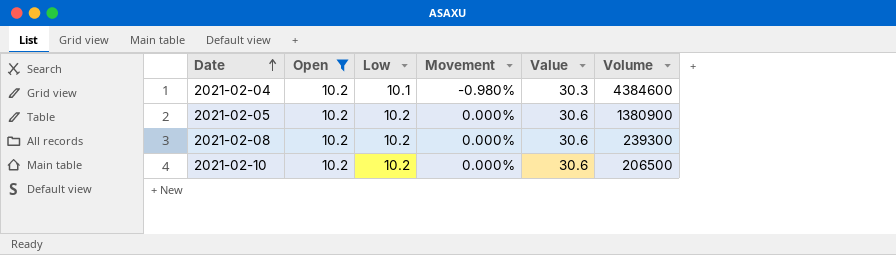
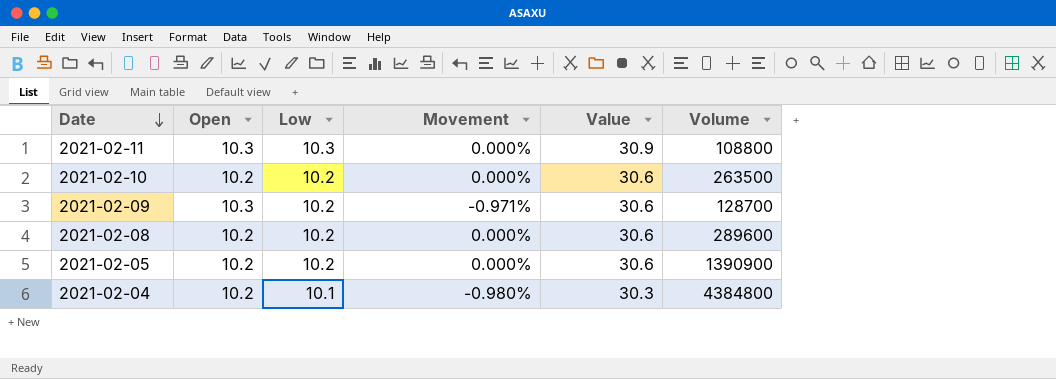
filter: Open = 10.2 -> none
row order: Date ascending -> Date descending
2021-02-10 | Volume: 206500 -> 263500
2021-02-08 | Volume: 239300 -> 289600
2021-02-05 | Volume: 1380900 -> 1390900
2021-02-04 | Volume: 4384600 -> 4384800

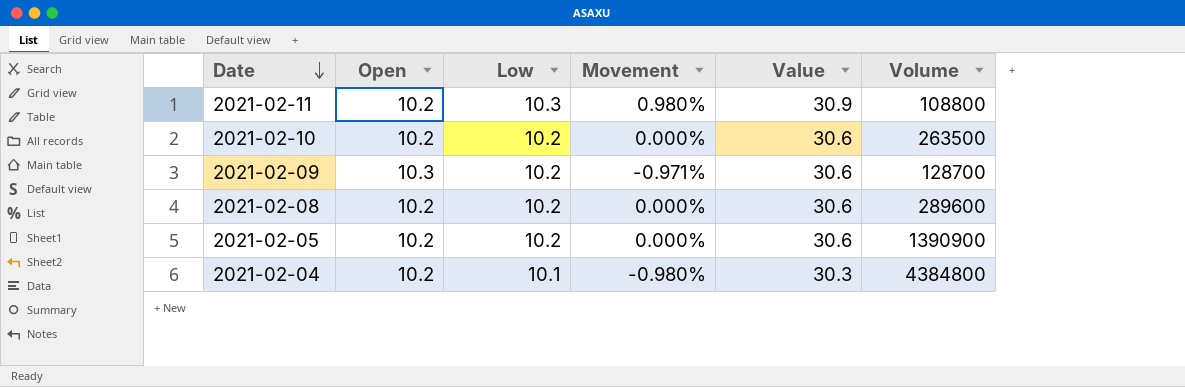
2021-02-11 | Open: 10.3 -> 10.2
2021-02-11 | Movement: 0.000% -> 0.980%

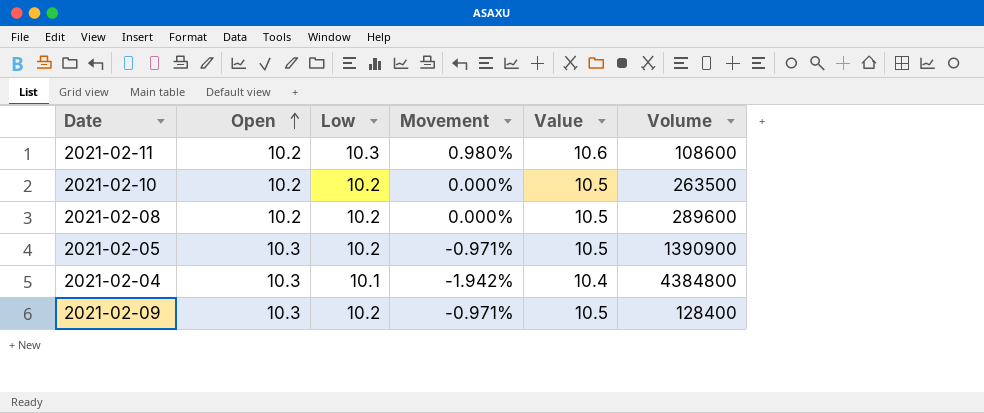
row order: Date descending -> Open ascending
column Value | formula: [Low] * 3 -> [Low] * 1.03
2021-02-11 | Volume: 108800 -> 108600
2021-02-05 | Open: 10.2 -> 10.3
2021-02-05 | Movement: 0.000% -> -0.971%
2021-02-04 | Open: 10.2 -> 10.3
2021-02-04 | Movement: -0.980% -> -1.942%
2021-02-09 | Volume: 128700 -> 128400

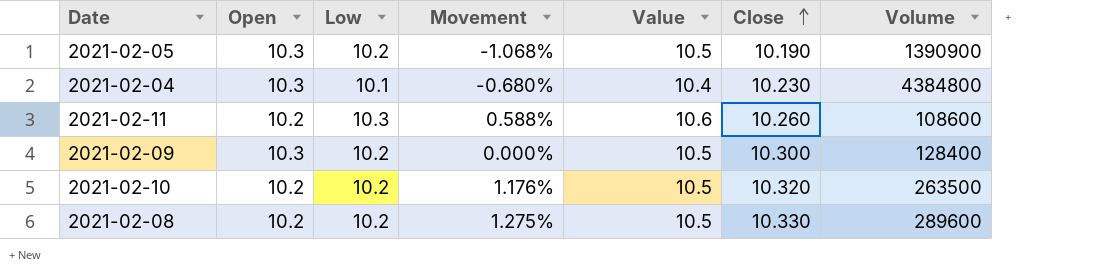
row order: Open ascending -> Close ascending
column Movement | formula: ([Low] - [Open]) / [Open] -> ([Close] - [Open]) / [Open]
column Close | position: none -> 6

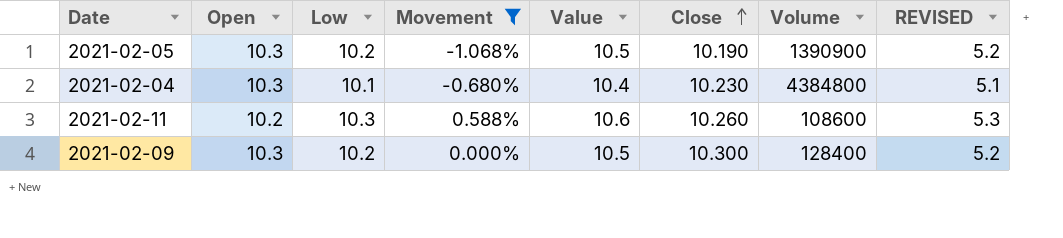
filter: none -> Movement <= 0.588%
column REVISED | formula: none -> [Low] - 5

